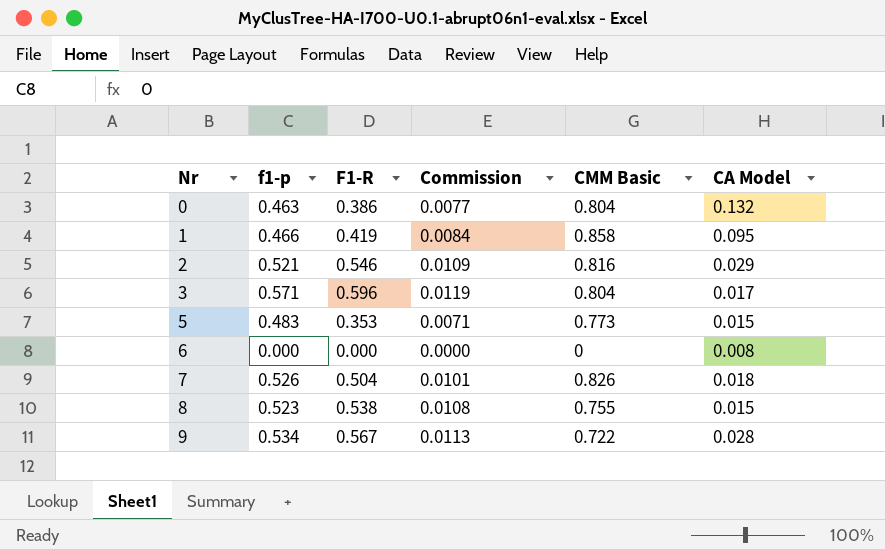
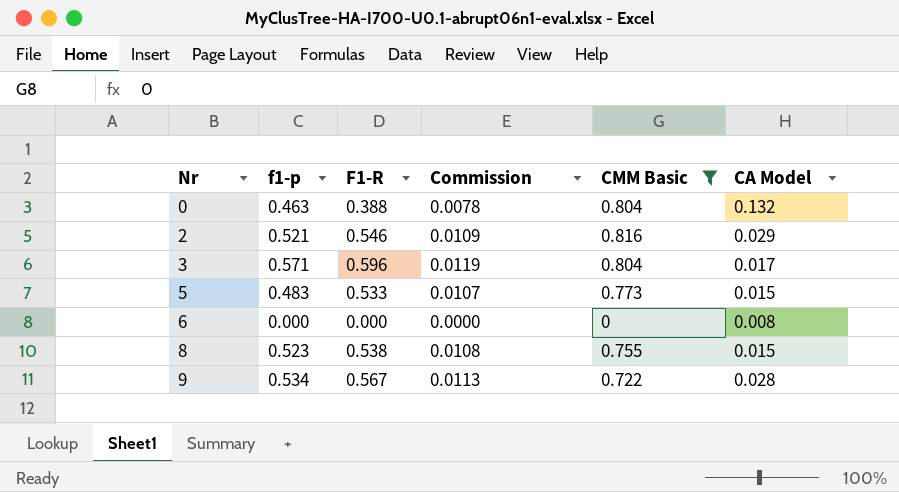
filter: none -> CMM Basic <= 0.816
0 | F1-R: 0.386 -> 0.388
0 | Commission: 0.0077 -> 0.0078
5 | F1-R: 0.353 -> 0.533
5 | Commission: 0.0071 -> 0.0107

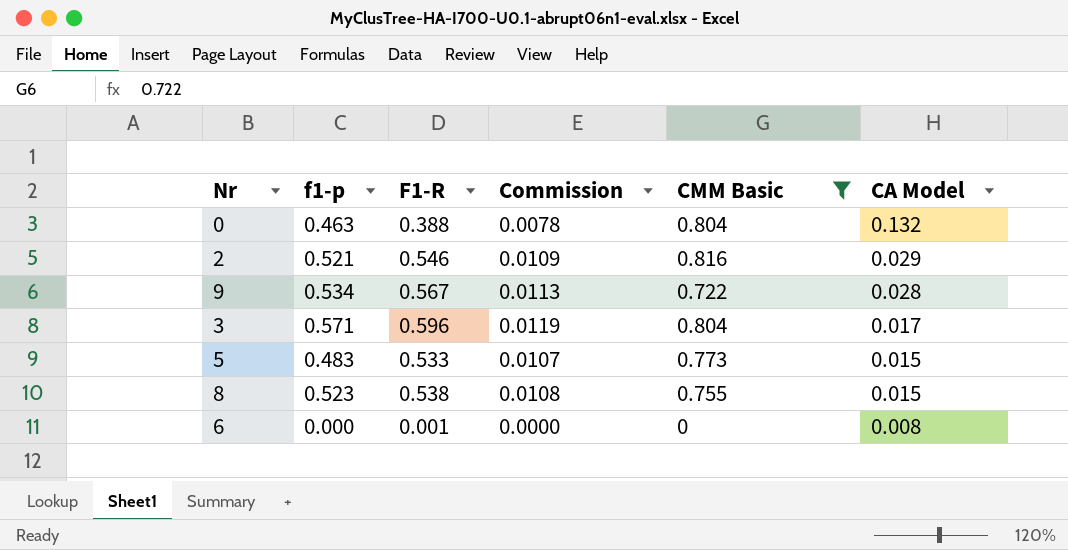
row order: Nr ascending -> CA Model descending
6 | F1-R: 0.000 -> 0.001

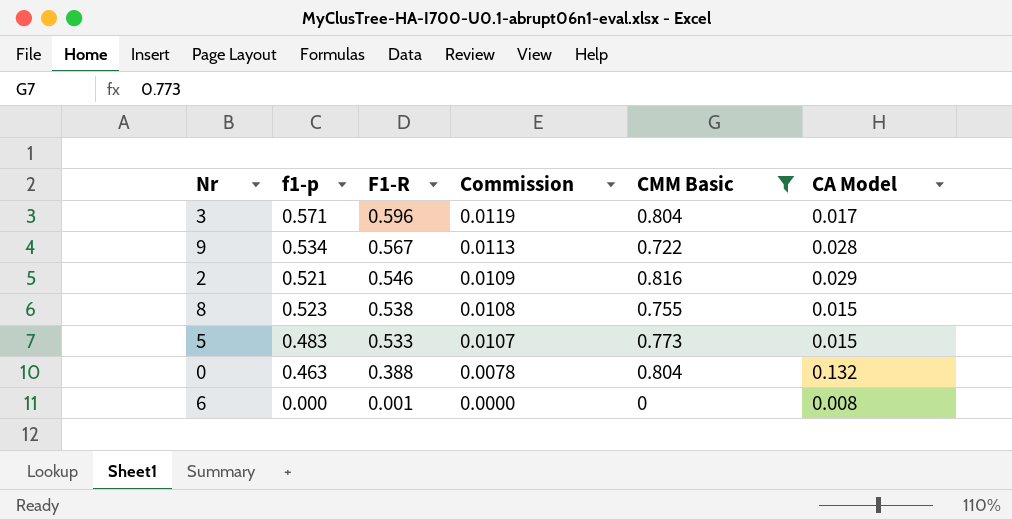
row order: CA Model descending -> F1-R descending

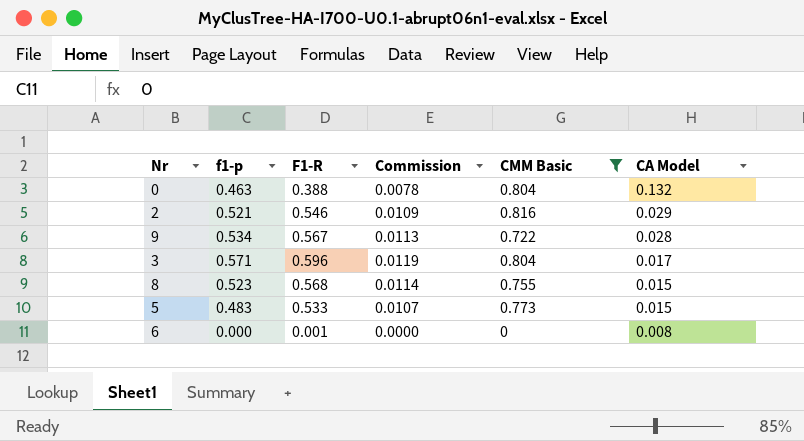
row order: F1-R descending -> CA Model descending
8 | F1-R: 0.538 -> 0.568
8 | Commission: 0.0108 -> 0.0114

